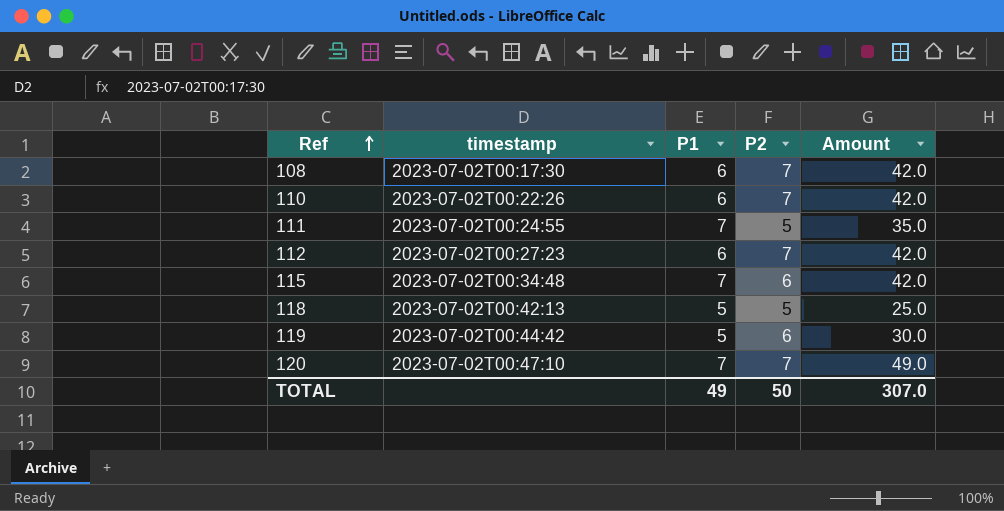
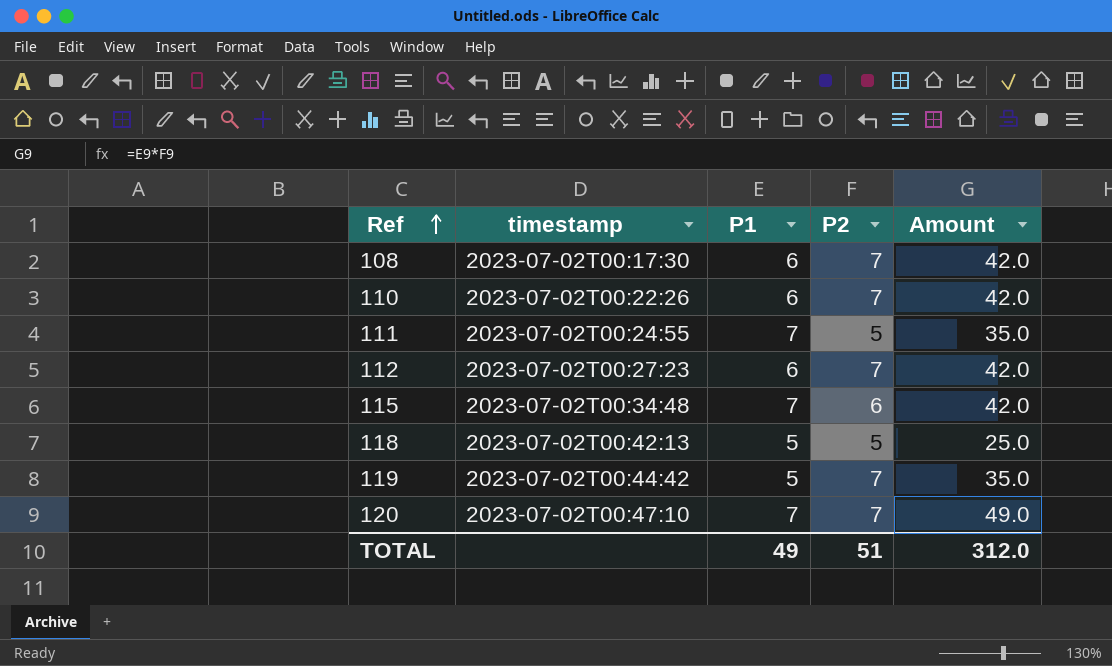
119 | P2: 6 -> 7
119 | Amount: 30.0 -> 35.0
TOTAL | P2: 50 -> 51
TOTAL | Amount: 307.0 -> 312.0

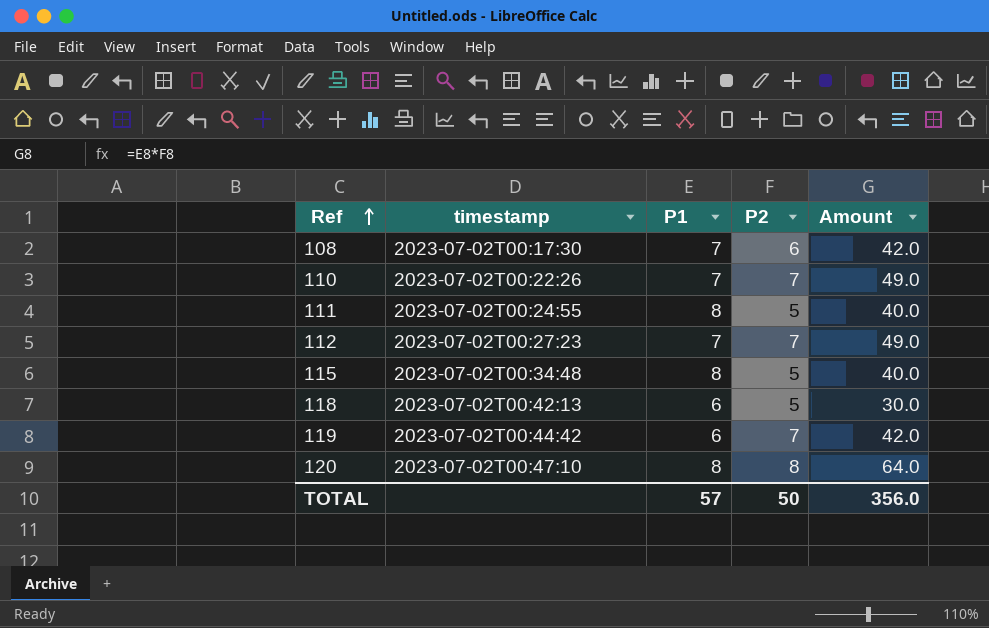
108 | P1: 6 -> 7
108 | P2: 7 -> 6
110 | P1: 6 -> 7
110 | Amount: 42.0 -> 49.0
111 | P1: 7 -> 8
111 | Amount: 35.0 -> 40.0
112 | P1: 6 -> 7
112 | Amount: 42.0 -> 49.0
115 | P1: 7 -> 8
115 | P2: 6 -> 5
115 | Amount: 42.0 -> 40.0
118 | P1: 5 -> 6
118 | Amount: 25.0 -> 30.0
119 | P1: 5 -> 6
119 | Amount: 35.0 -> 42.0
120 | P1: 7 -> 8
120 | P2: 7 -> 8
120 | Amount: 49.0 -> 64.0
TOTAL | P1: 49 -> 57
TOTAL | P2: 51 -> 50
TOTAL | Amount: 312.0 -> 356.0

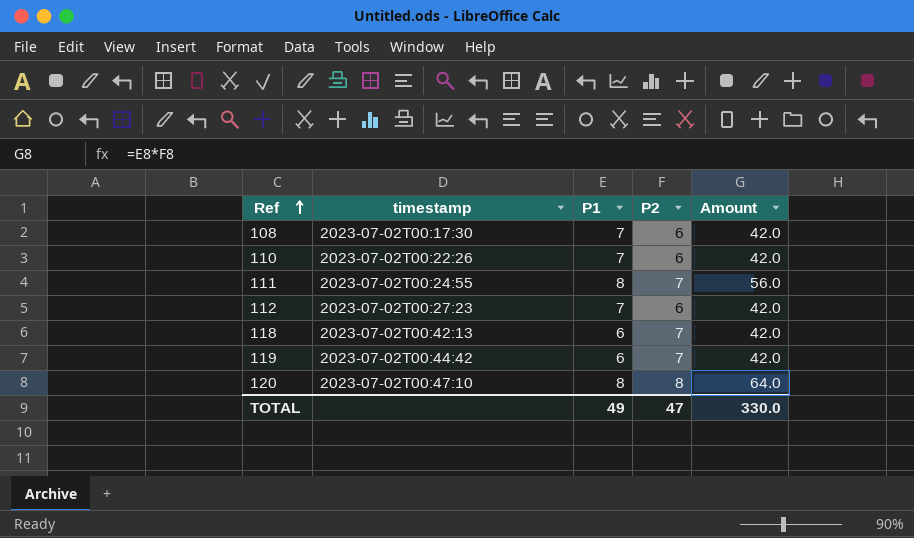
row 115: 2023-07-02T00:34:48 | 8 | 5 | 40.0 -> none
110 | P2: 7 -> 6
110 | Amount: 49.0 -> 42.0
111 | P2: 5 -> 7
111 | Amount: 40.0 -> 56.0
112 | P2: 7 -> 6
112 | Amount: 49.0 -> 42.0
118 | P2: 5 -> 7
118 | Amount: 30.0 -> 42.0
TOTAL | P1: 57 -> 49
TOTAL | P2: 50 -> 47
TOTAL | Amount: 356.0 -> 330.0

